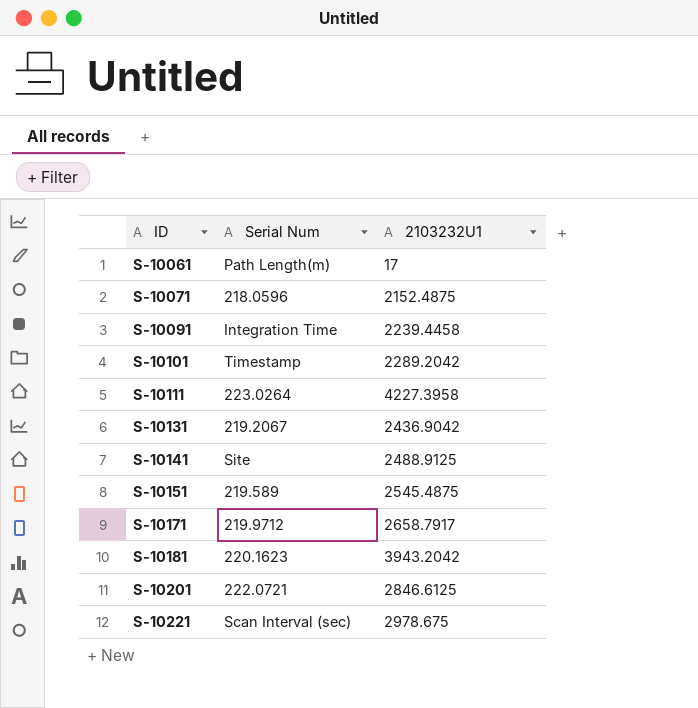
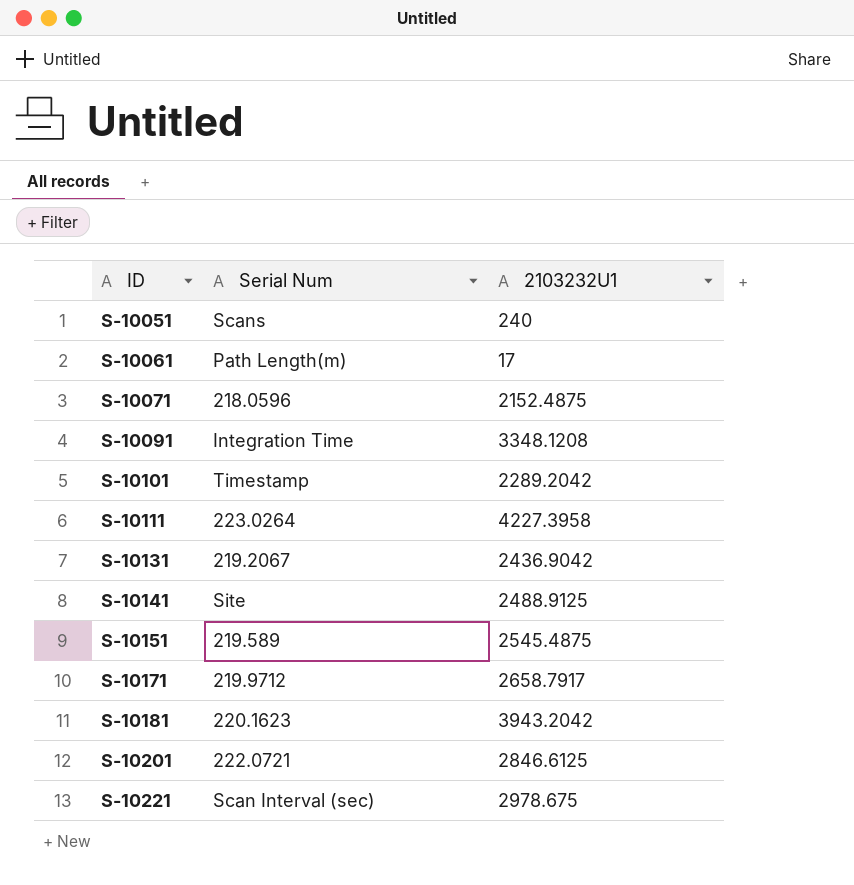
row S-10051: none -> Scans | 240
S-10091 | 2103232U1: 2239.4458 -> 3348.1208

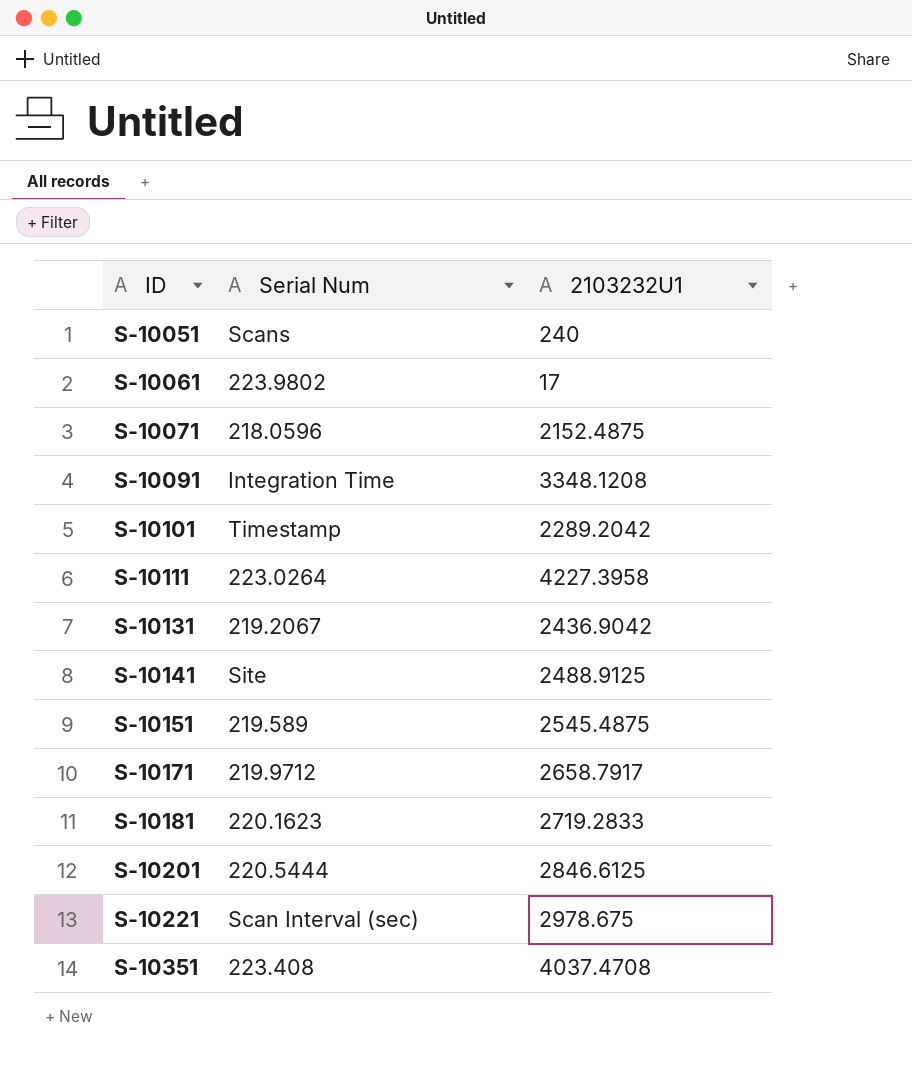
S-10061 | Serial Num: Path Length(m) -> 223.9802
S-10181 | 2103232U1: 3943.2042 -> 2719.2833
S-10201 | Serial Num: 222.0721 -> 220.5444
row S-10351: none -> 223.408 | 4037.4708

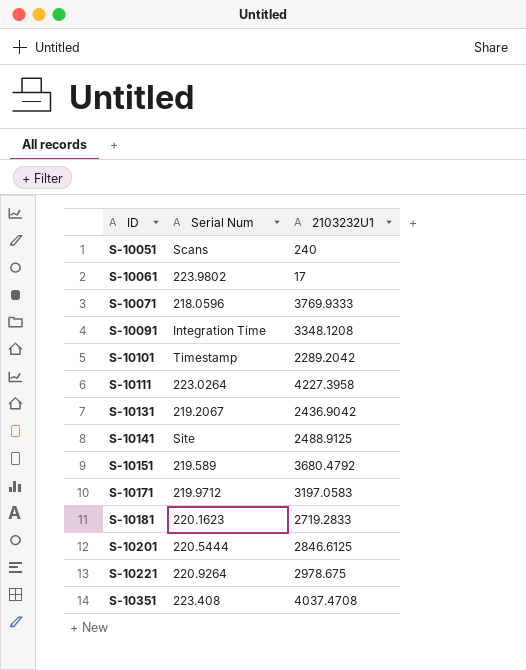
S-10071 | 2103232U1: 2152.4875 -> 3769.9333
S-10151 | 2103232U1: 2545.4875 -> 3680.4792
S-10171 | 2103232U1: 2658.7917 -> 3197.0583
S-10221 | Serial Num: Scan Interval (sec) -> 220.9264

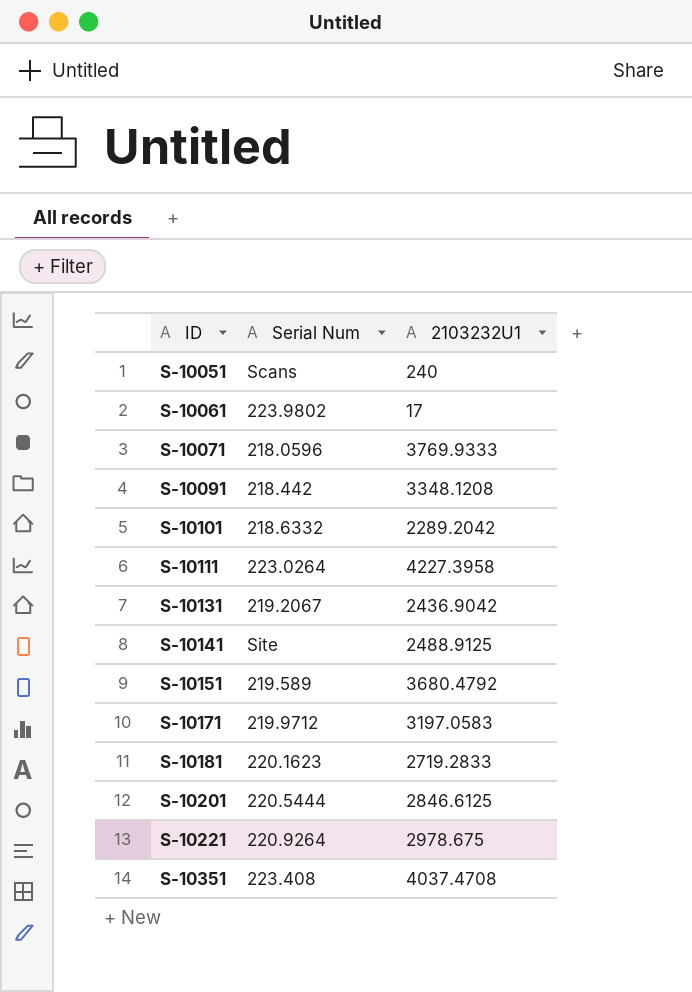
S-10091 | Serial Num: Integration Time -> 218.442
S-10101 | Serial Num: Timestamp -> 218.6332

